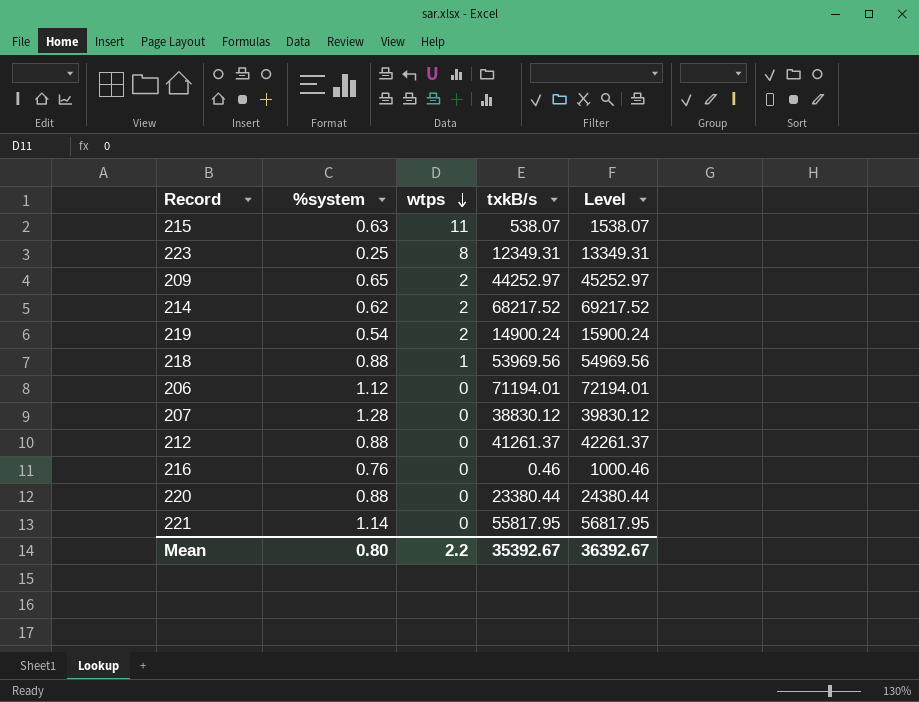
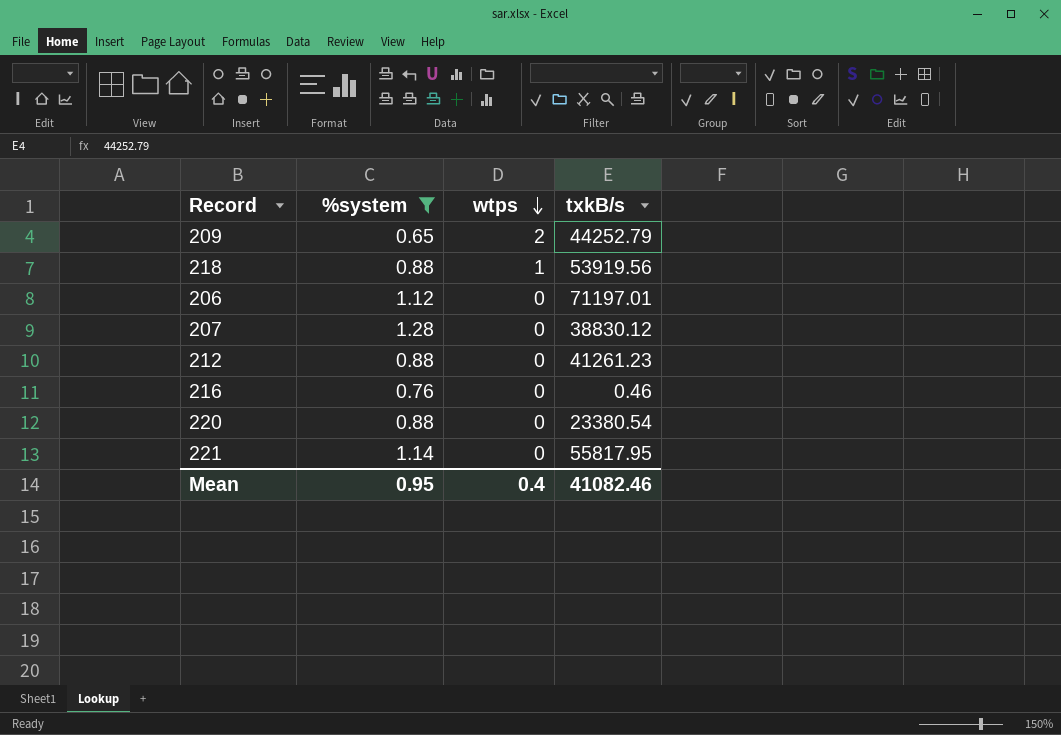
filter: none -> %system >= 0.65
column Level | formula: [txkB/s] + 1000 -> none
209 | txkB/s: 44252.97 -> 44252.79
218 | txkB/s: 53969.56 -> 53919.56
206 | txkB/s: 71194.01 -> 71197.01
212 | txkB/s: 41261.37 -> 41261.23
220 | txkB/s: 23380.44 -> 23380.54
Mean | %system: 0.80 -> 0.95
Mean | wtps: 2.2 -> 0.4
Mean | txkB/s: 35392.67 -> 41082.46

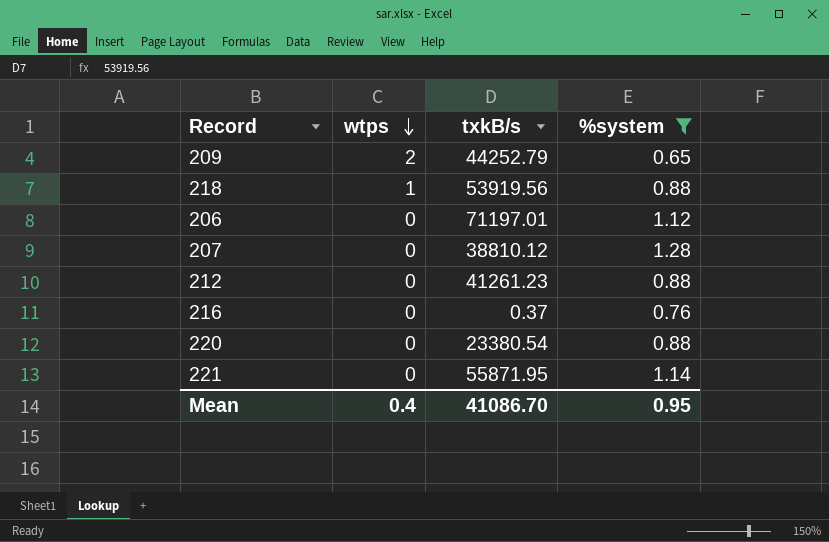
column %system | position: 2 -> 4
207 | txkB/s: 38830.12 -> 38810.12
216 | txkB/s: 0.46 -> 0.37
221 | txkB/s: 55817.95 -> 55871.95
Mean | txkB/s: 41082.46 -> 41086.70

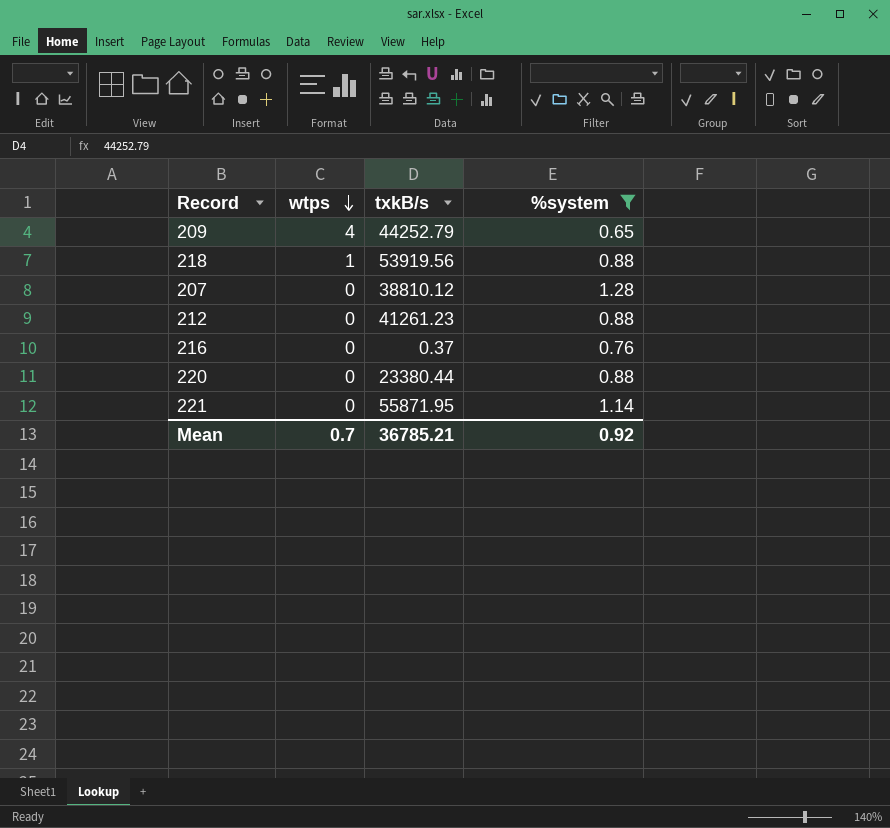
row 206: 0 | 71197.01 | 1.12 -> none
209 | wtps: 2 -> 4
220 | txkB/s: 23380.54 -> 23380.44
Mean | wtps: 0.4 -> 0.7
Mean | txkB/s: 41086.70 -> 36785.21
Mean | %system: 0.95 -> 0.92

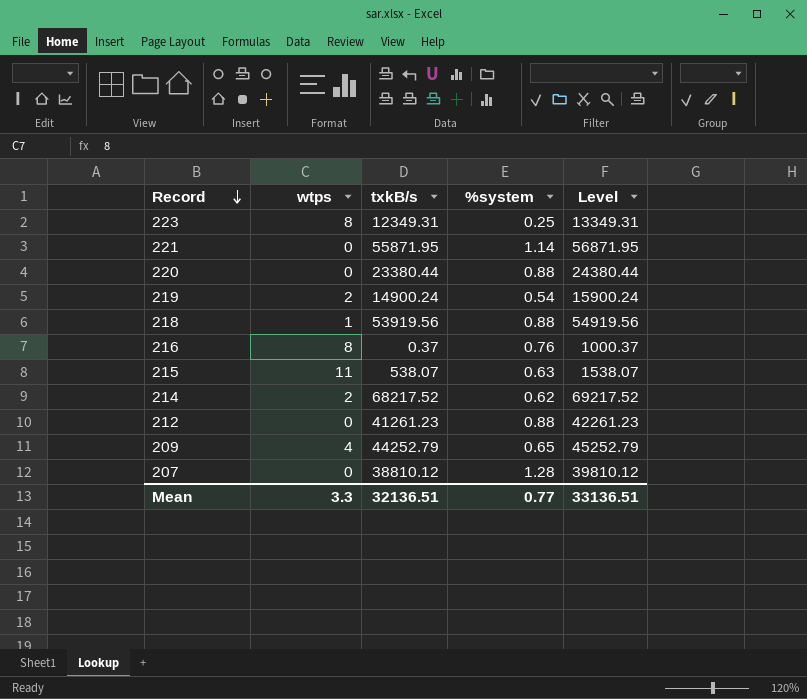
filter: %system >= 0.65 -> none
row order: wtps descending -> Record descending
column Level | formula: none -> [txkB/s] + 1000
216 | wtps: 0 -> 8
Mean | wtps: 0.7 -> 3.3
Mean | txkB/s: 36785.21 -> 32136.51
Mean | %system: 0.92 -> 0.77

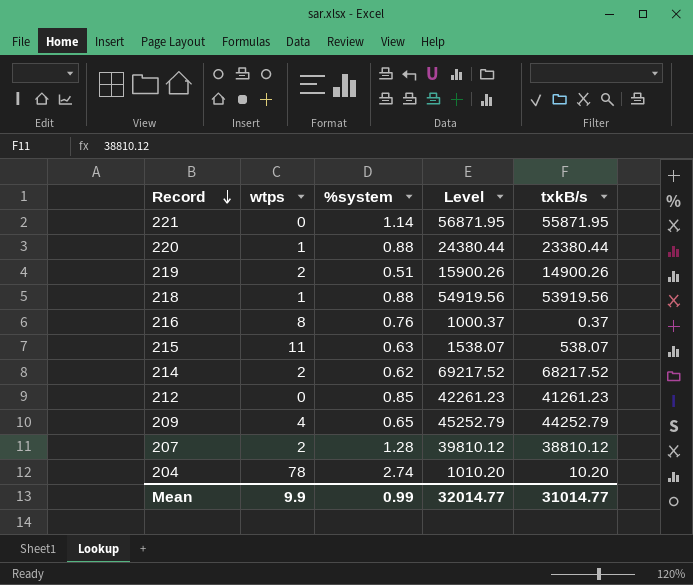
column txkB/s | position: 3 -> 5
row 223: 8 | 12349.31 | 0.25 | 13349.31 -> none
220 | wtps: 0 -> 1
219 | %system: 0.54 -> 0.51
219 | Level: 15900.24 -> 15900.26
219 | txkB/s: 14900.24 -> 14900.26
212 | %system: 0.88 -> 0.85
207 | wtps: 0 -> 2
row 204: none -> 78 | 2.74 | 1010.20 | 10.20
Mean | wtps: 3.3 -> 9.9
Mean | %system: 0.77 -> 0.99
Mean | Level: 33136.51 -> 32014.77
Mean | txkB/s: 32136.51 -> 31014.77

